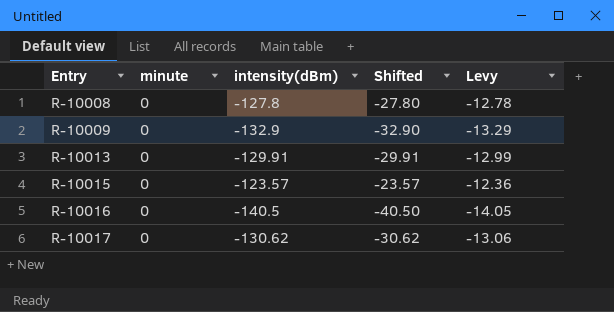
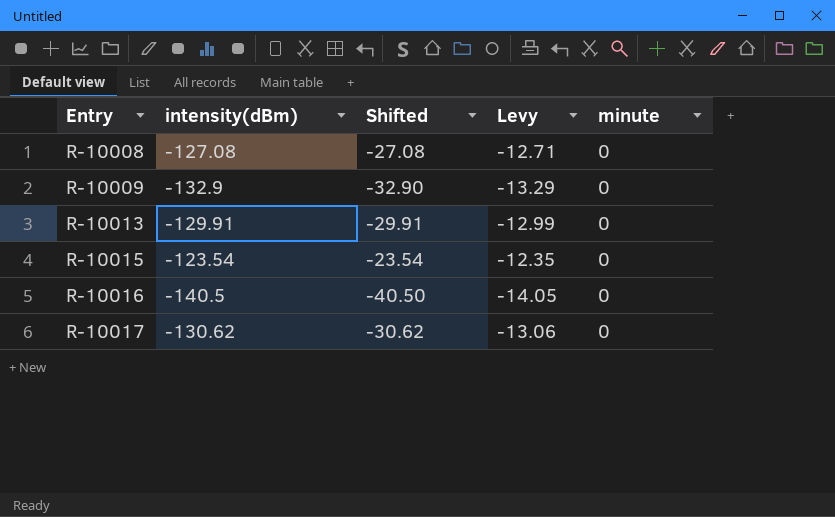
column minute | position: 2 -> 5
R-10008 | intensity(dBm): -127.8 -> -127.08
R-10008 | Shifted: -27.80 -> -27.08
R-10008 | Levy: -12.78 -> -12.71
R-10015 | intensity(dBm): -123.57 -> -123.54
R-10015 | Shifted: -23.57 -> -23.54
R-10015 | Levy: -12.36 -> -12.35

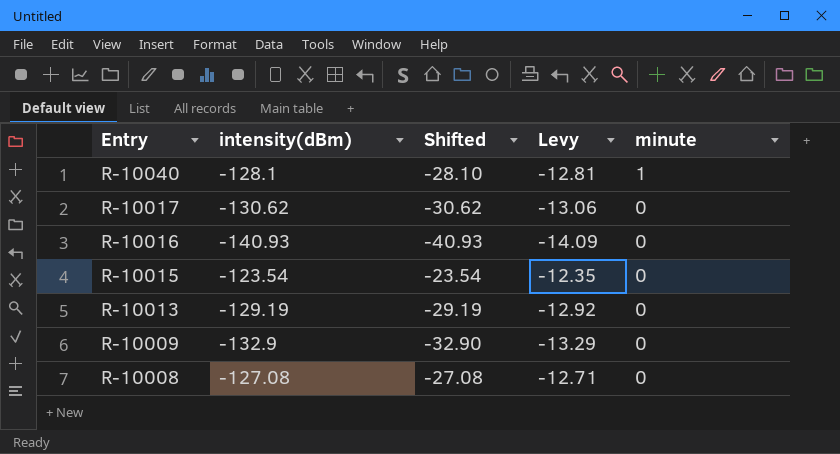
row order: Entry ascending -> Entry descending
row R-10040: none -> -128.1 | -28.10 | -12.81 | 1
R-10016 | intensity(dBm): -140.5 -> -140.93
R-10016 | Shifted: -40.50 -> -40.93
R-10016 | Levy: -14.05 -> -14.09
R-10013 | intensity(dBm): -129.91 -> -129.19
R-10013 | Shifted: -29.91 -> -29.19
R-10013 | Levy: -12.99 -> -12.92

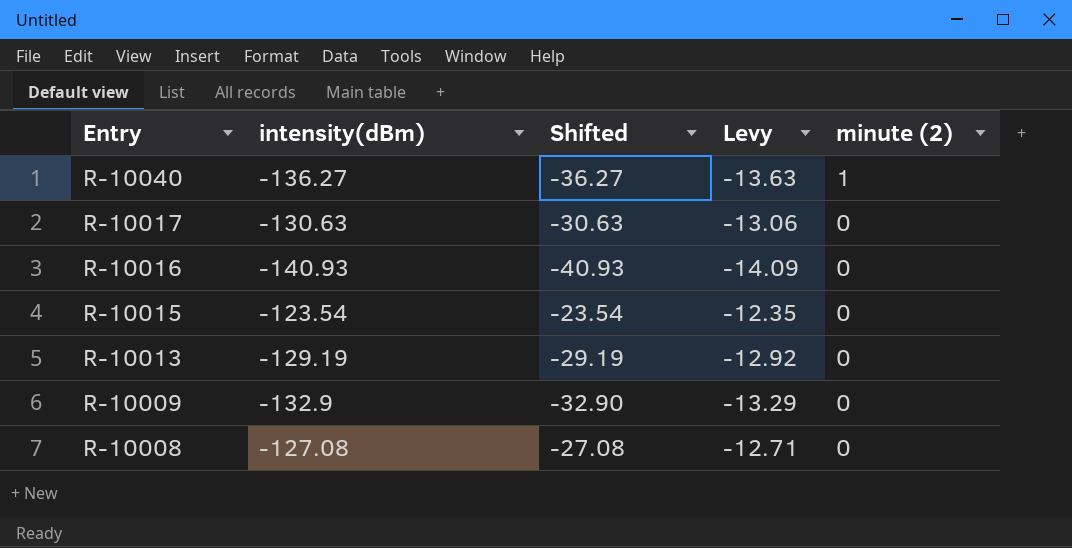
column name: minute -> minute (2)
R-10040 | intensity(dBm): -128.1 -> -136.27
R-10040 | Shifted: -28.10 -> -36.27
R-10040 | Levy: -12.81 -> -13.63
R-10017 | intensity(dBm): -130.62 -> -130.63
R-10017 | Shifted: -30.62 -> -30.63

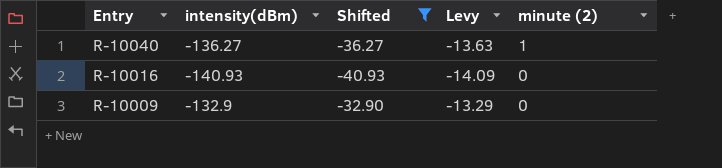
filter: none -> Shifted <= -32.90

